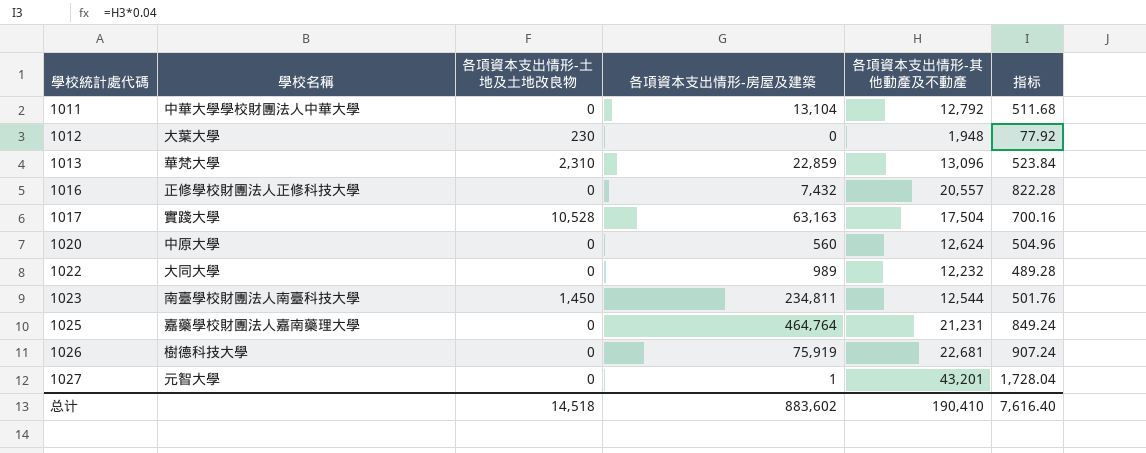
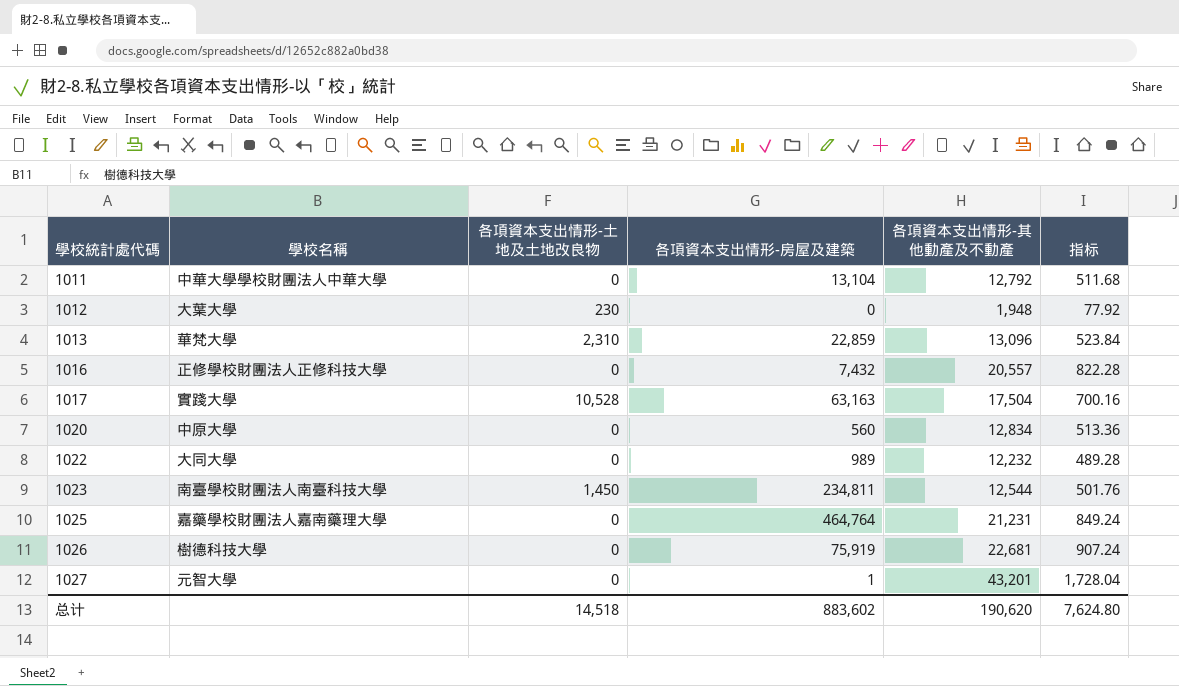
1020 | 各項資本支出情形-其他動產及不動產: 12,624 -> 12,834
1020 | 指标: 504.96 -> 513.36
总计 | 各項資本支出情形-其他動產及不動產: 190,410 -> 190,620
总计 | 指标: 7,616.40 -> 7,624.80

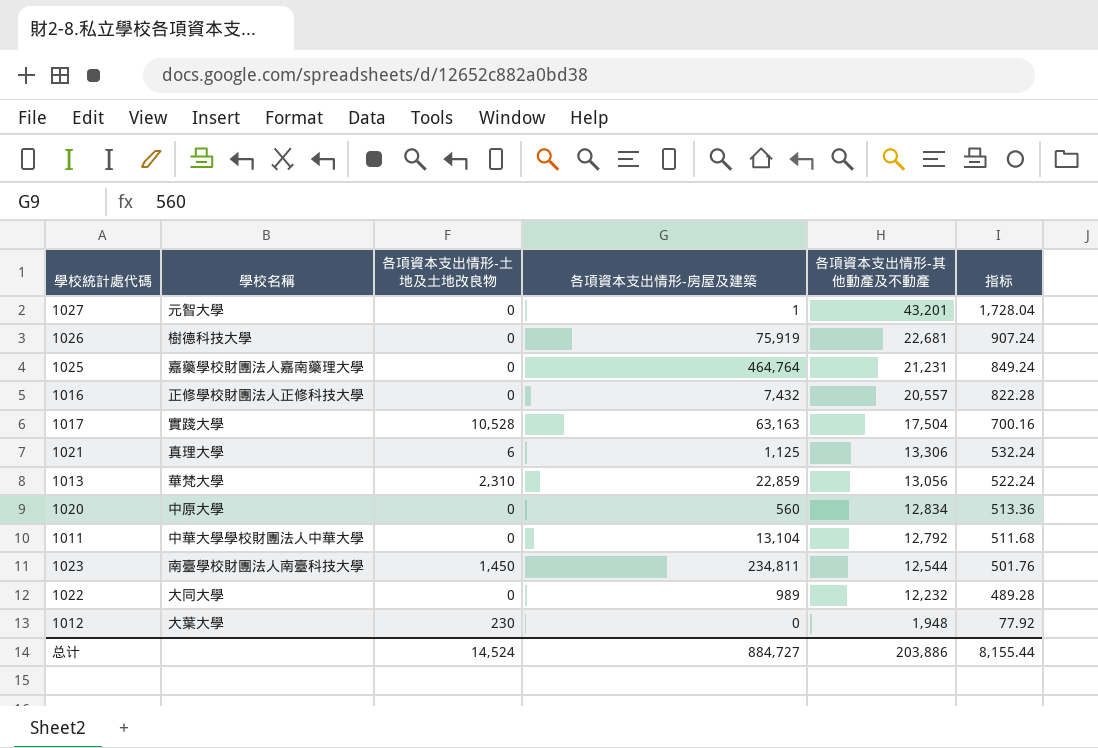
row order: 學校統計處代碼 ascending -> 各項資本支出情形-其他動產及不動產 descending
row 1021: none -> 真理大學 | 6 | 1,125 | 13,306 | 532.24
1013 | 各項資本支出情形-其他動產及不動產: 13,096 -> 13,056
1013 | 指标: 523.84 -> 522.24
总计 | 各項資本支出情形-土地及土地改良物: 14,518 -> 14,524
总计 | 各項資本支出情形-房屋及建築: 883,602 -> 884,727
总计 | 各項資本支出情形-其他動產及不動產: 190,620 -> 203,886
总计 | 指标: 7,624.80 -> 8,155.44

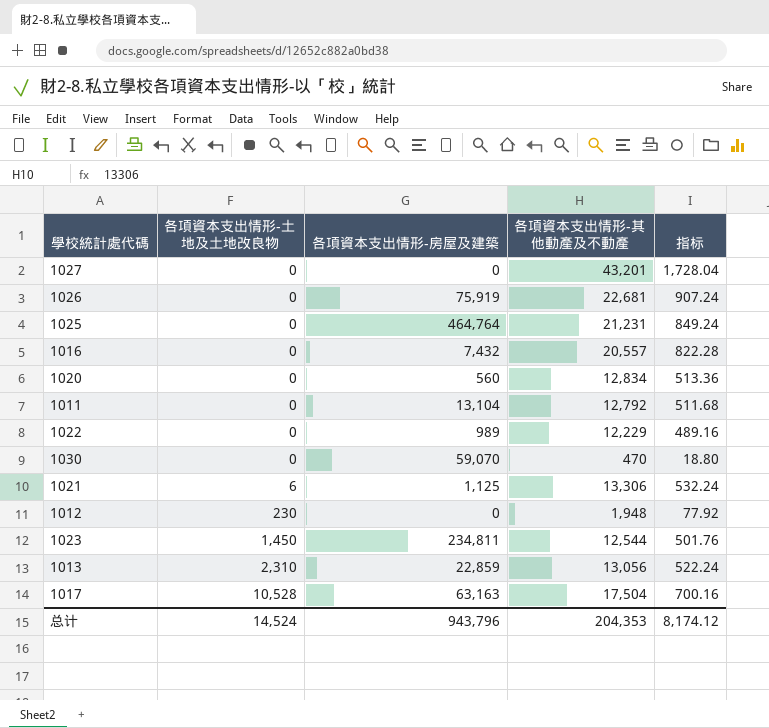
row order: 各項資本支出情形-其他動產及不動產 descending -> 各項資本支出情形-土地及土地改良物 ascending
column 學校名稱 | position: 2 -> none
1027 | 各項資本支出情形-房屋及建築: 1 -> 0
1022 | 各項資本支出情形-其他動產及不動產: 12,232 -> 12,229
1022 | 指标: 489.28 -> 489.16
row 1030: none -> 0 | 59,070 | 470 | 18.80
总计 | 各項資本支出情形-房屋及建築: 884,727 -> 943,796
总计 | 各項資本支出情形-其他動產及不動產: 203,886 -> 204,353
总计 | 指标: 8,155.44 -> 8,174.12

